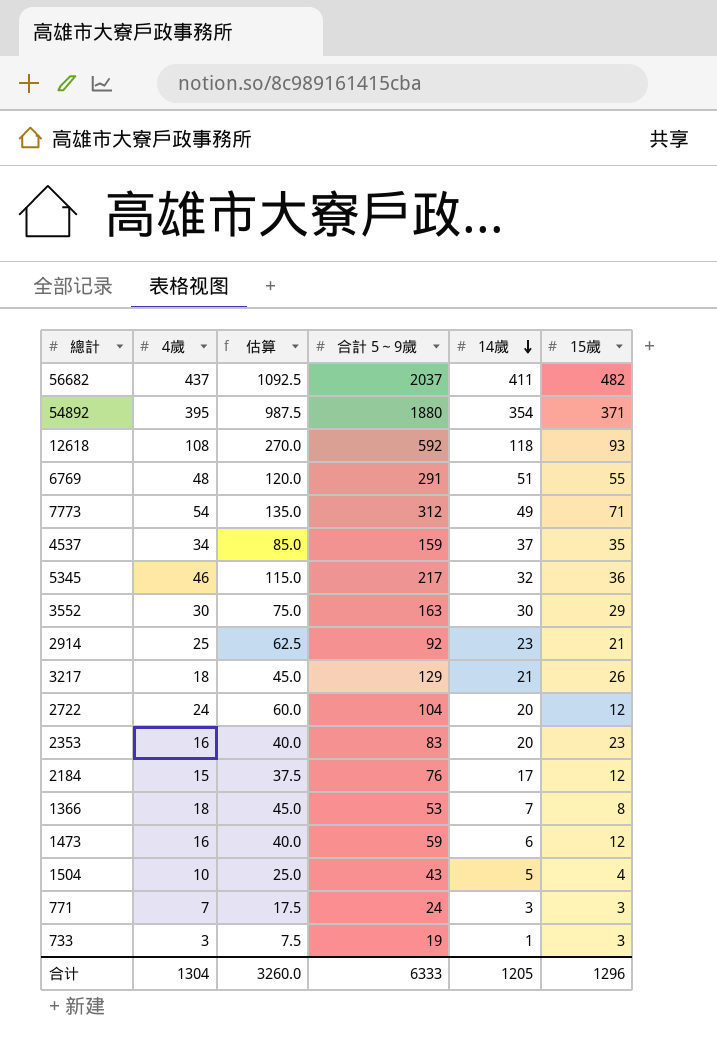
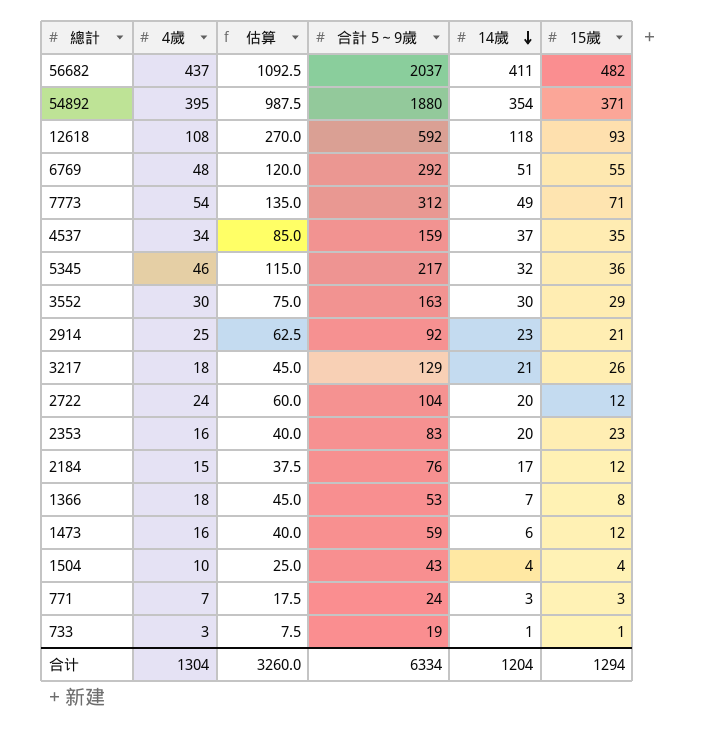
6769 | 合計 5～9歲: 291 -> 292
1504 | 14歲: 5 -> 4
733 | 15歲: 3 -> 1
合计 | 合計 5～9歲: 6333 -> 6334
合计 | 14歲: 1205 -> 1204
合计 | 15歲: 1296 -> 1294

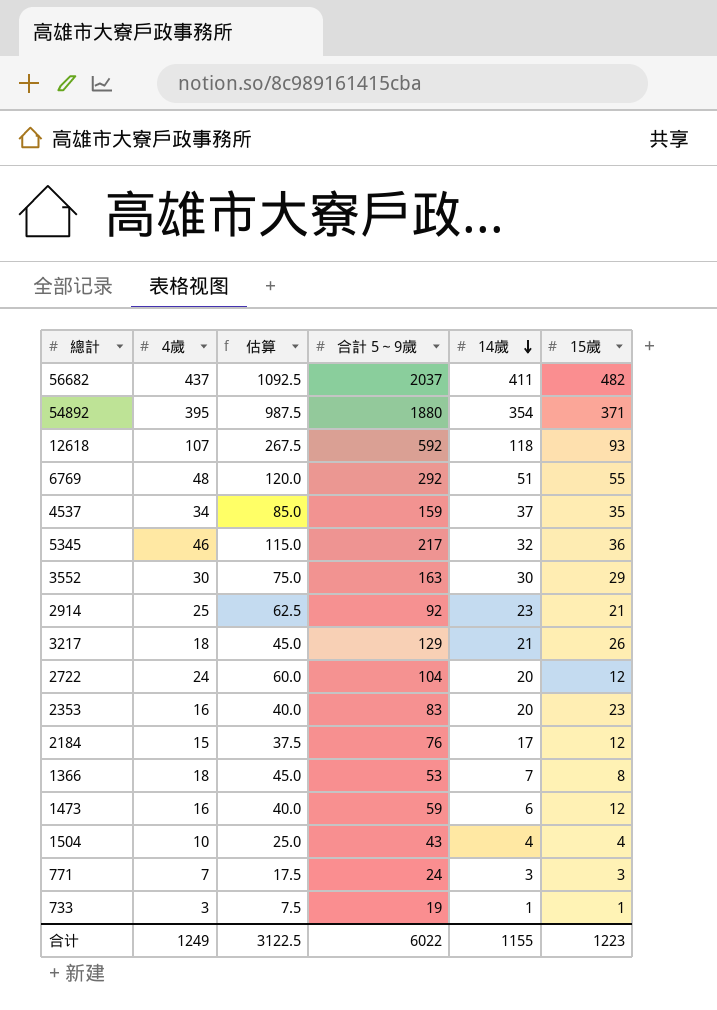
row 7773: 54 | 135.0 | 312 | 49 | 71 -> none
12618 | 4歲: 108 -> 107
12618 | 估算: 270.0 -> 267.5
合计 | 4歲: 1304 -> 1249
合计 | 估算: 3260.0 -> 3122.5
合计 | 合計 5～9歲: 6334 -> 6022
合计 | 14歲: 1204 -> 1155
合计 | 15歲: 1294 -> 1223

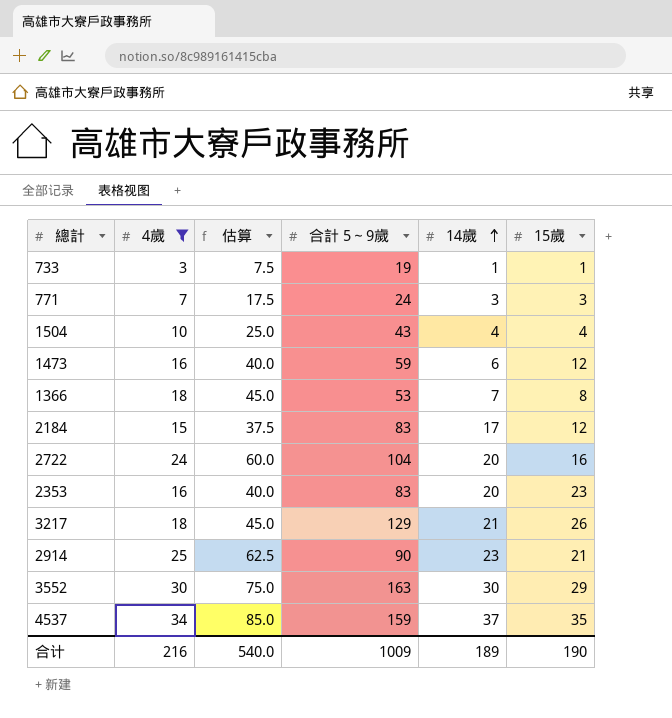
filter: none -> 4歲 <= 34
row order: 14歲 descending -> 14歲 ascending
2184 | 合計 5～9歲: 76 -> 83
2722 | 15歲: 12 -> 16
2914 | 合計 5～9歲: 92 -> 90
合计 | 4歲: 1249 -> 216
合计 | 估算: 3122.5 -> 540.0
合计 | 合計 5～9歲: 6022 -> 1009
合计 | 14歲: 1155 -> 189
合计 | 15歲: 1223 -> 190

